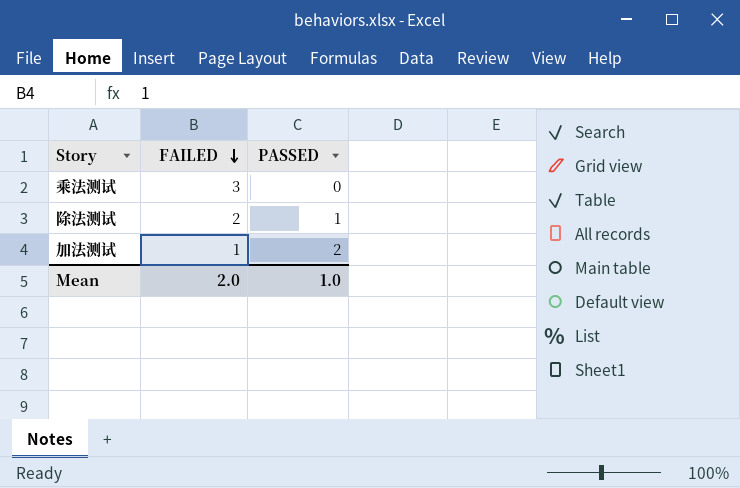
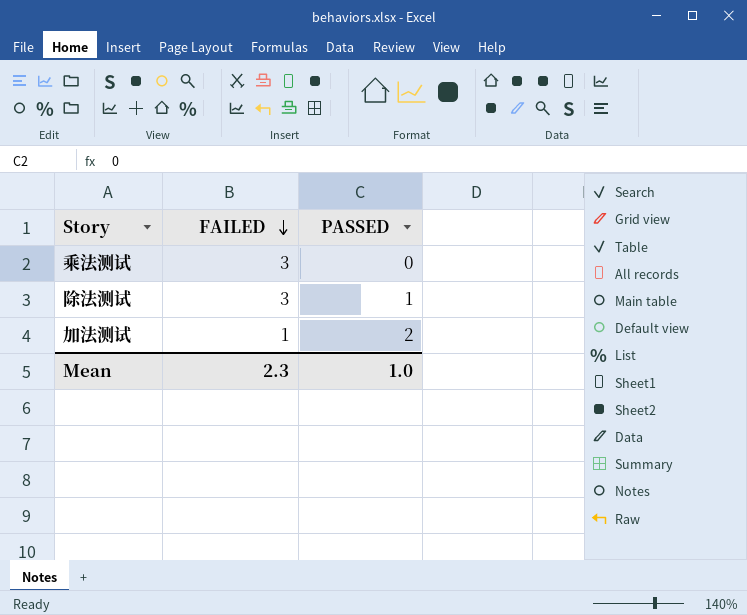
除法测试 | FAILED: 2 -> 3
Mean | FAILED: 2.0 -> 2.3

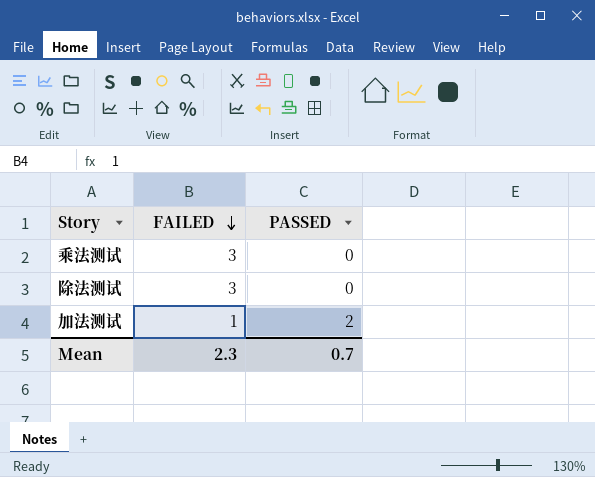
除法测试 | PASSED: 1 -> 0
Mean | PASSED: 1.0 -> 0.7

